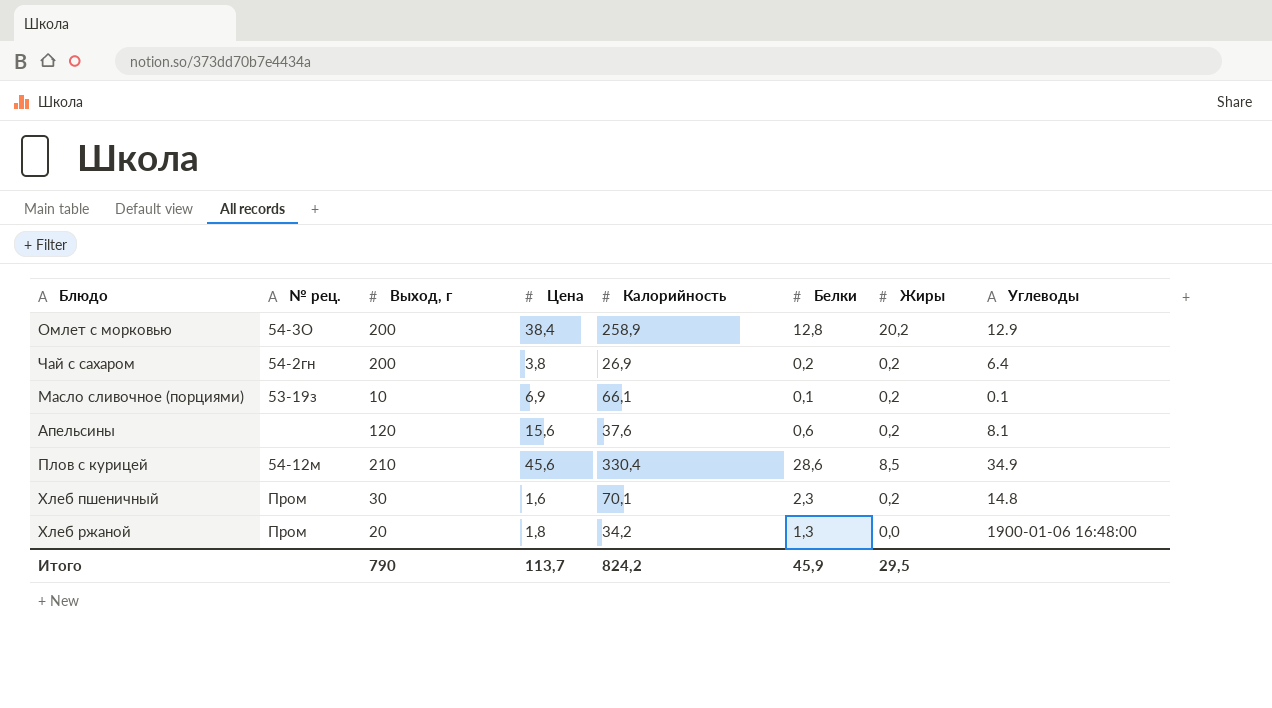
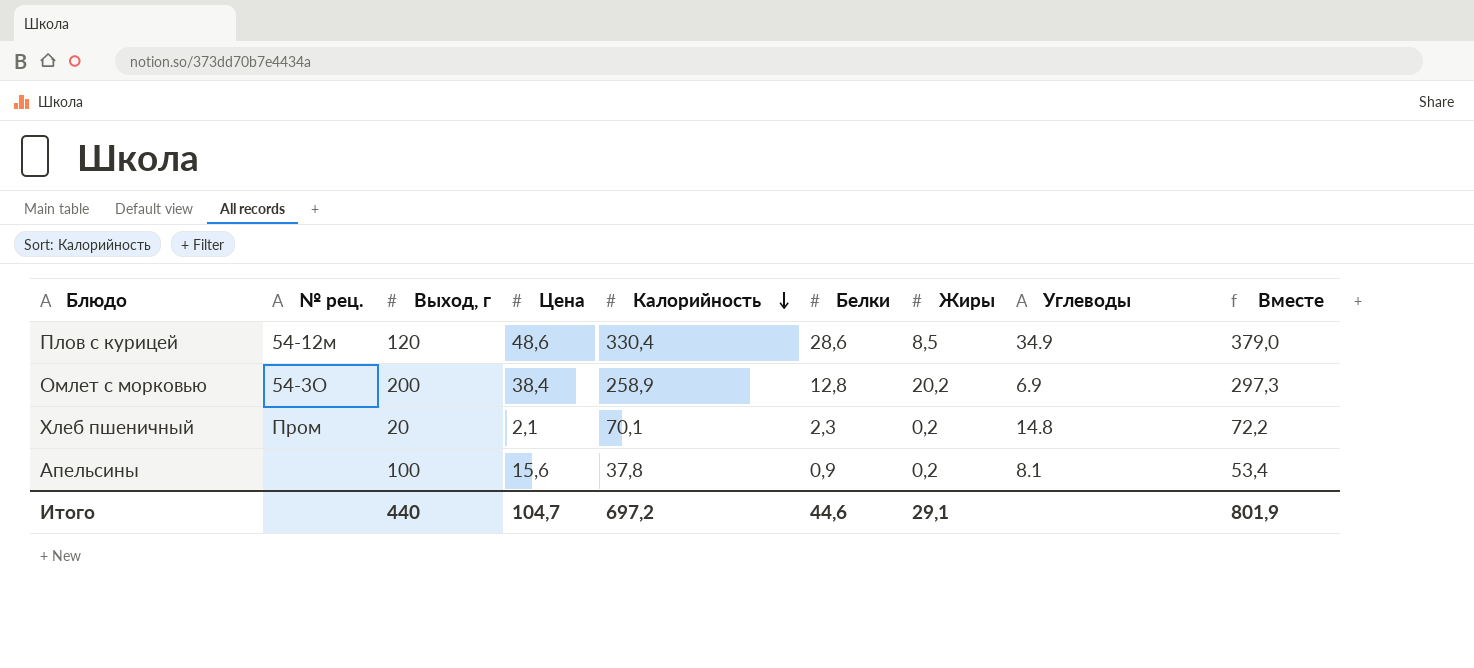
row order: none -> Калорийность descending
column Вместе | formula: none -> [Цена] + [Калорийность]
row Чай с сахаром: 54-2гн | 200 | 3,8 | 26,9 | 0,2 | 0,2 | 6.4 -> none
row Масло сливочное (порциями): 53-19з | 10 | 6,9 | 66,1 | 0,1 | 0,2 | 0.1 -> none
row Хлеб ржаной: Пром | 20 | 1,8 | 34,2 | 1,3 | 0,0 | 1900-01-06 16:48:00 -> none
Плов с курицей | Выход, г: 210 -> 120
Плов с курицей | Цена: 45,6 -> 48,6
Омлет с морковью | Углеводы: 12.9 -> 6.9
Хлеб пшеничный | Выход, г: 30 -> 20
Хлеб пшеничный | Цена: 1,6 -> 2,1
Апельсины | Выход, г: 120 -> 100
Апельсины | Калорийность: 37,6 -> 37,8
Апельсины | Белки: 0,6 -> 0,9
Итого | Выход, г: 790 -> 440
Итого | Цена: 113,7 -> 104,7
Итого | Калорийность: 824,2 -> 697,2
Итого | Белки: 45,9 -> 44,6
Итого | Жиры: 29,5 -> 29,1

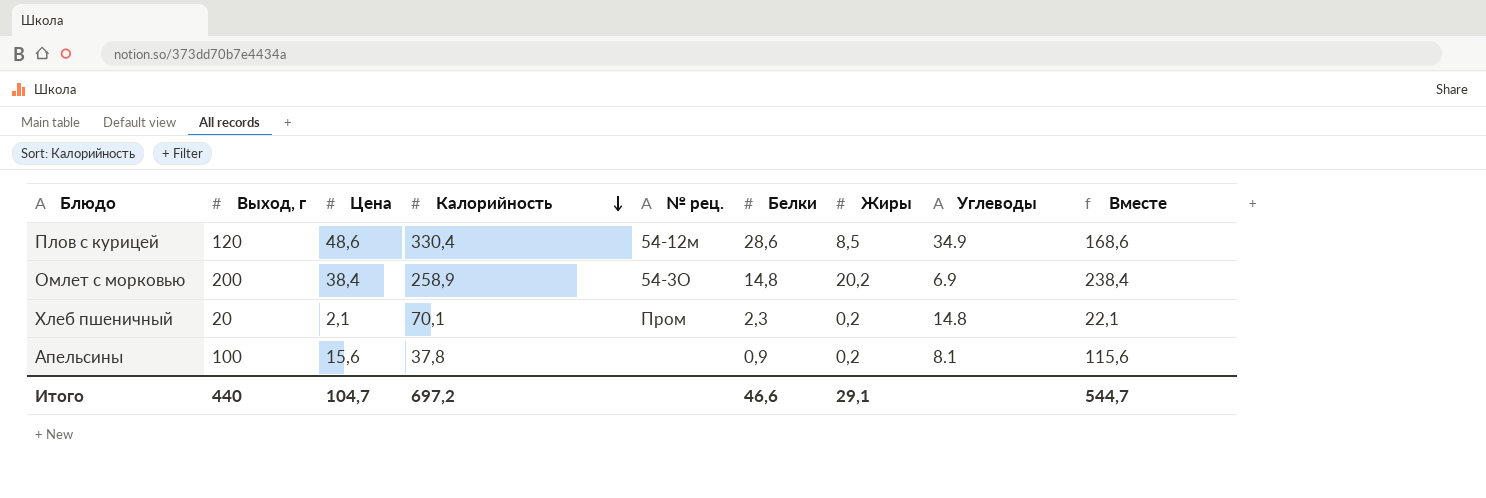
column № рец. | position: 2 -> 5
column Вместе | formula: [Цена] + [Калорийность] -> [Выход, г] + [Цена]
Омлет с морковью | Белки: 12,8 -> 14,8
Итого | Белки: 44,6 -> 46,6
Итого | Вместе: 801,9 -> 544,7

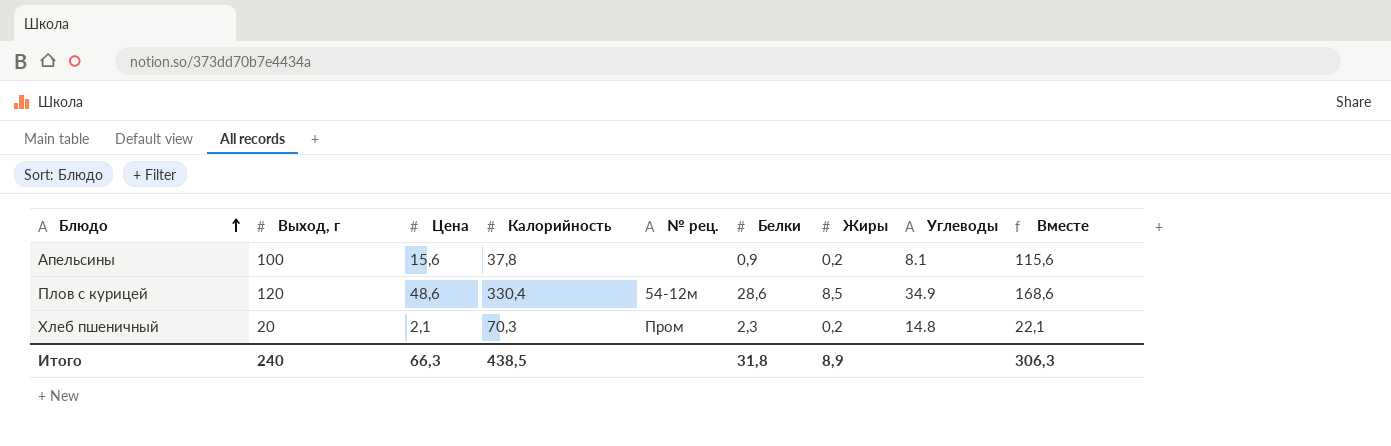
row order: Калорийность descending -> Блюдо ascending
row Омлет с морковью: 200 | 38,4 | 258,9 | 54-3О | 14,8 | 20,2 | 6.9 | 238,4 -> none
Хлеб пшеничный | Калорийность: 70,1 -> 70,3
Итого | Выход, г: 440 -> 240
Итого | Цена: 104,7 -> 66,3
Итого | Калорийность: 697,2 -> 438,5
Итого | Белки: 46,6 -> 31,8
Итого | Жиры: 29,1 -> 8,9
Итого | Вместе: 544,7 -> 306,3

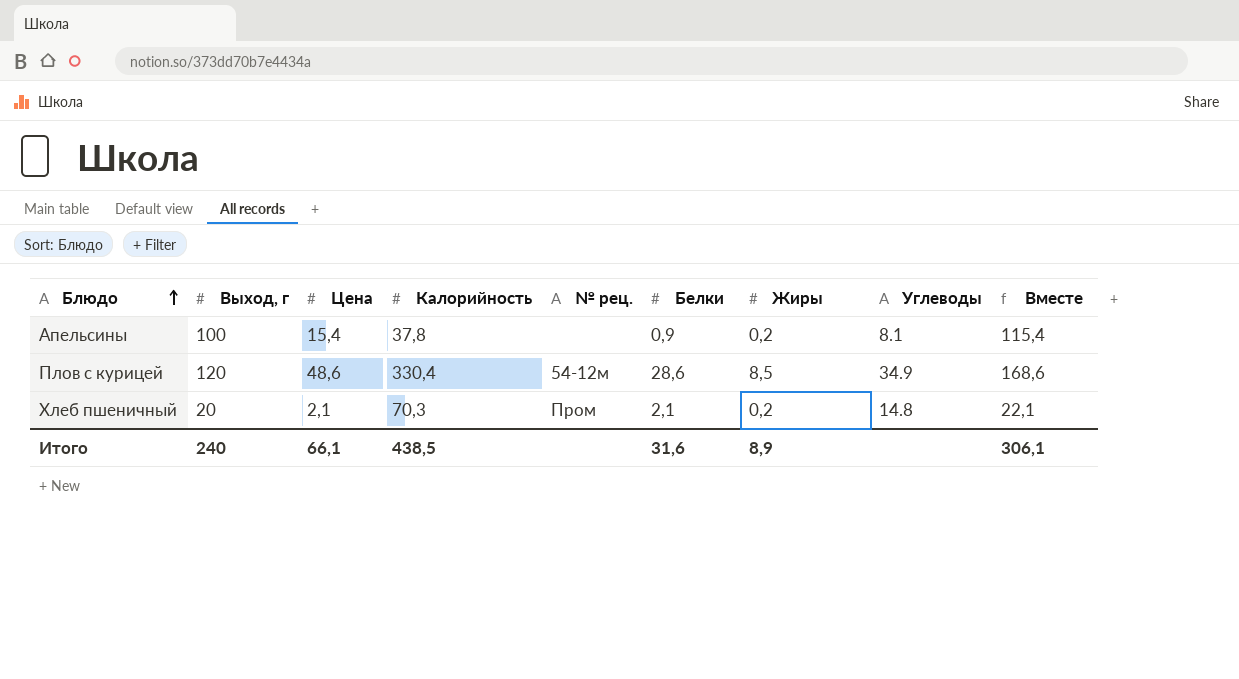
Апельсины | Цена: 15,6 -> 15,4
Апельсины | Вместе: 115,6 -> 115,4
Хлеб пшеничный | Белки: 2,3 -> 2,1
Итого | Цена: 66,3 -> 66,1
Итого | Белки: 31,8 -> 31,6
Итого | Вместе: 306,3 -> 306,1

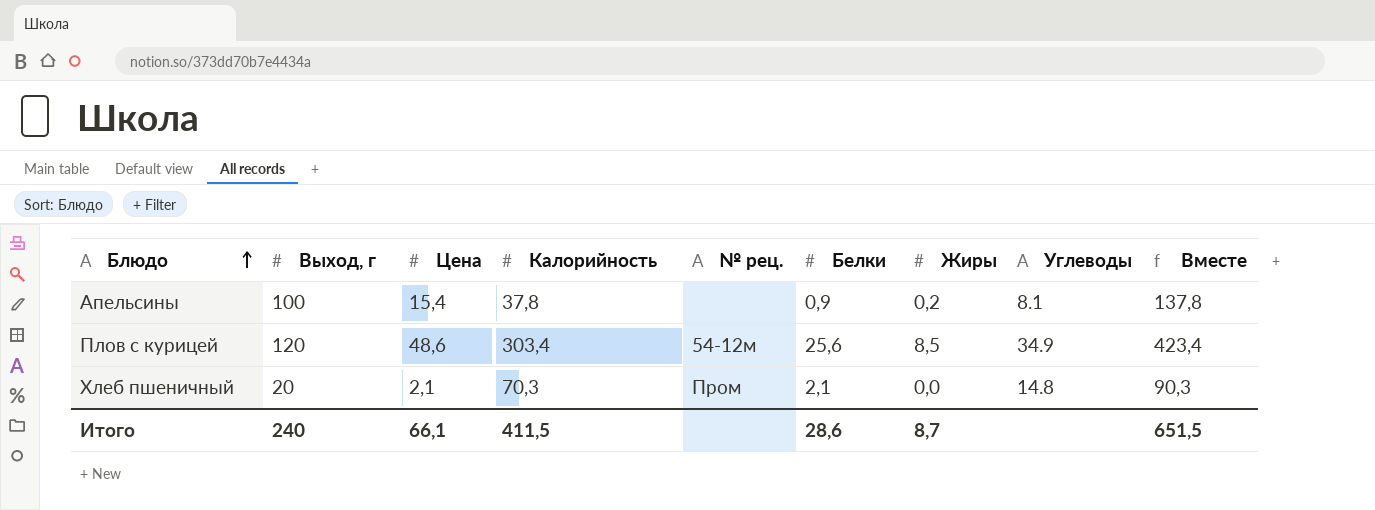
column Вместе | formula: [Выход, г] + [Цена] -> [Выход, г] + [Калорийность]
Плов с курицей | Калорийность: 330,4 -> 303,4
Плов с курицей | Белки: 28,6 -> 25,6
Хлеб пшеничный | Жиры: 0,2 -> 0,0
Итого | Калорийность: 438,5 -> 411,5
Итого | Белки: 31,6 -> 28,6
Итого | Жиры: 8,9 -> 8,7
Итого | Вместе: 306,1 -> 651,5

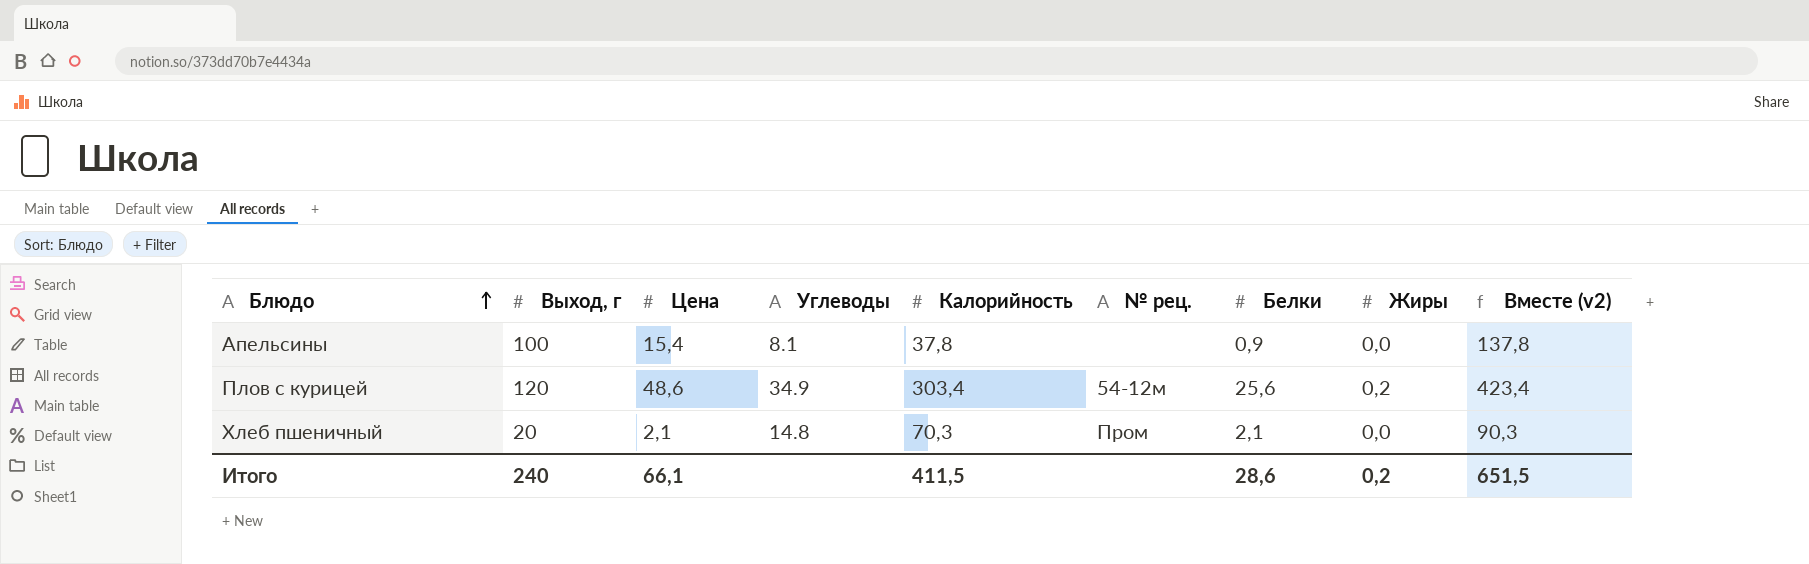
column Углеводы | position: 8 -> 4
column name: Вместе -> Вместе (v2)
Апельсины | Жиры: 0,2 -> 0,0
Плов с курицей | Жиры: 8,5 -> 0,2
Итого | Жиры: 8,7 -> 0,2

